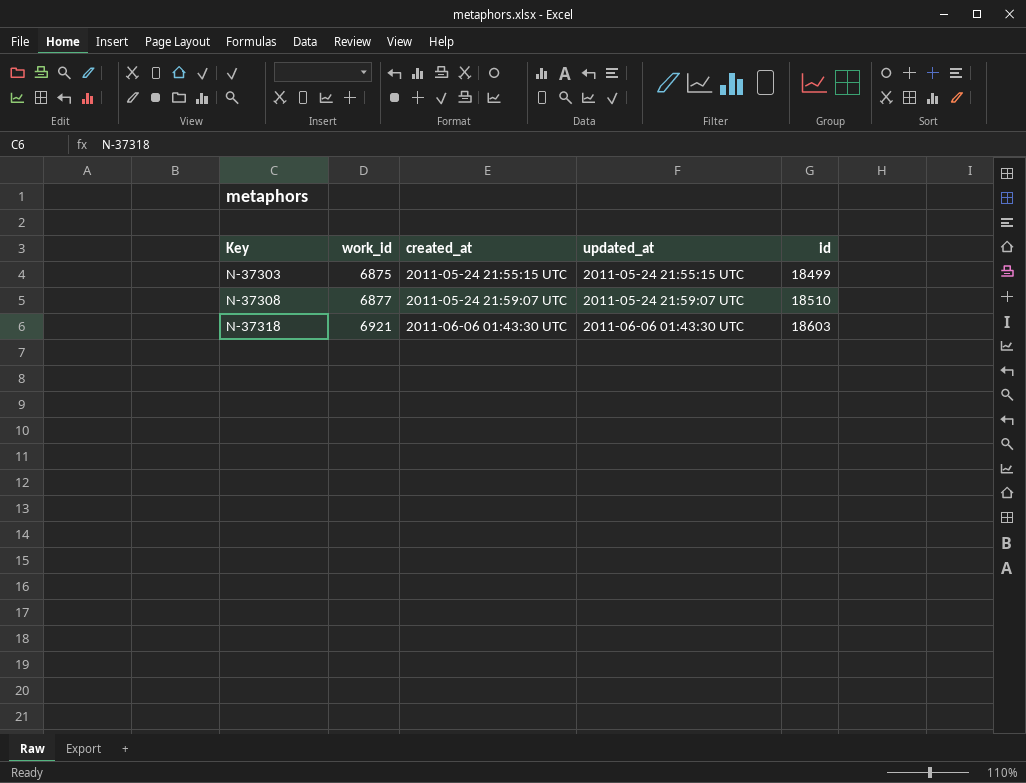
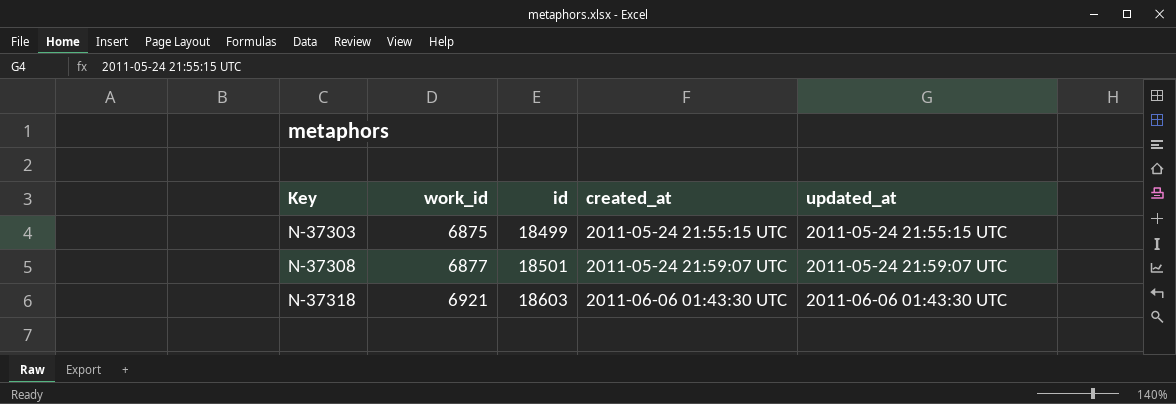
column id | position: 5 -> 3
N-37308 | id: 18510 -> 18501

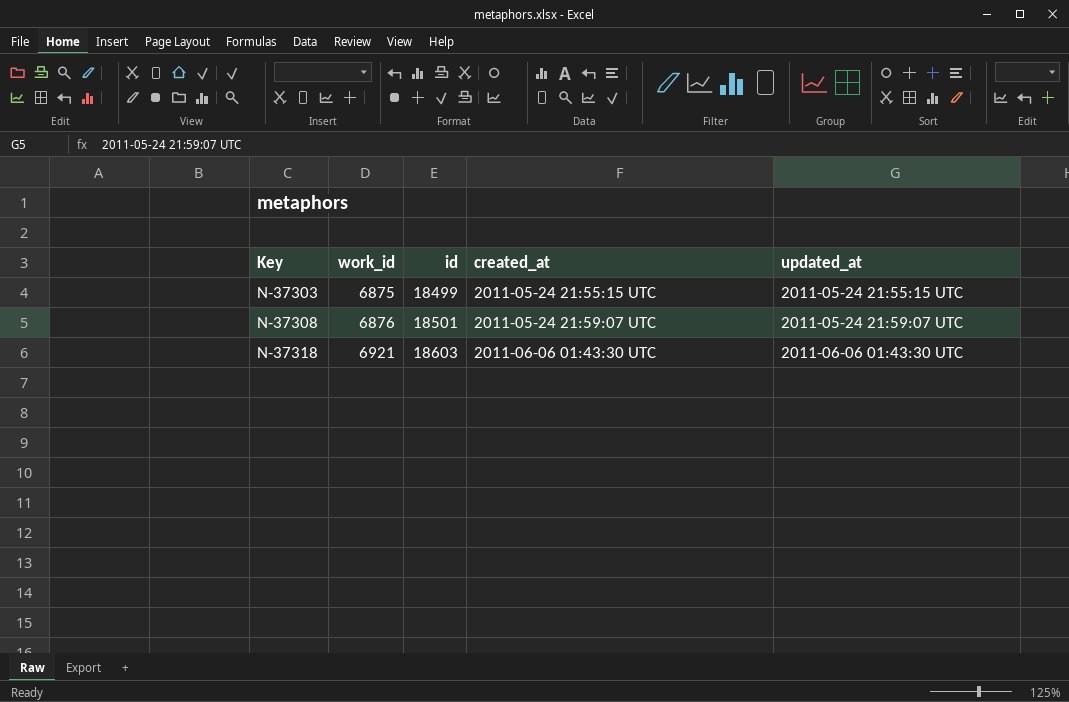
N-37308 | work_id: 6877 -> 6876

